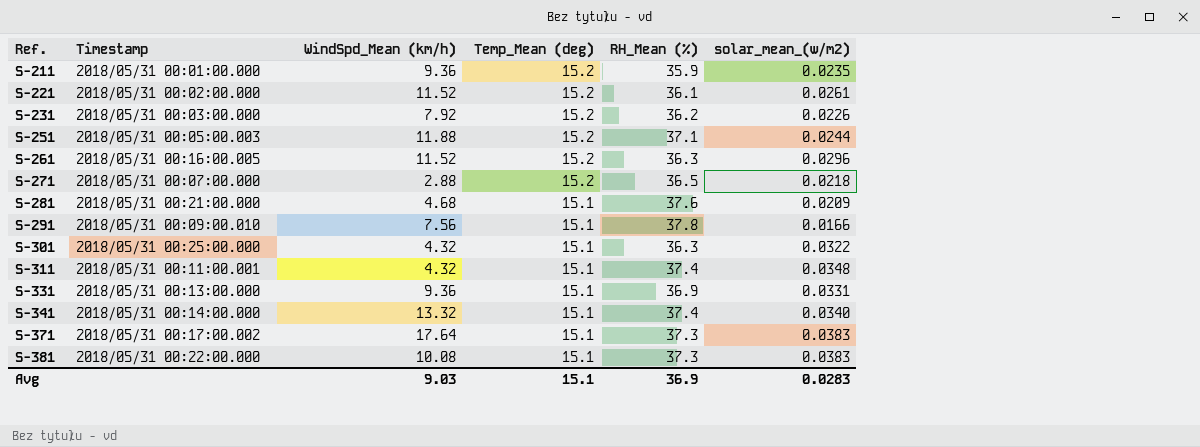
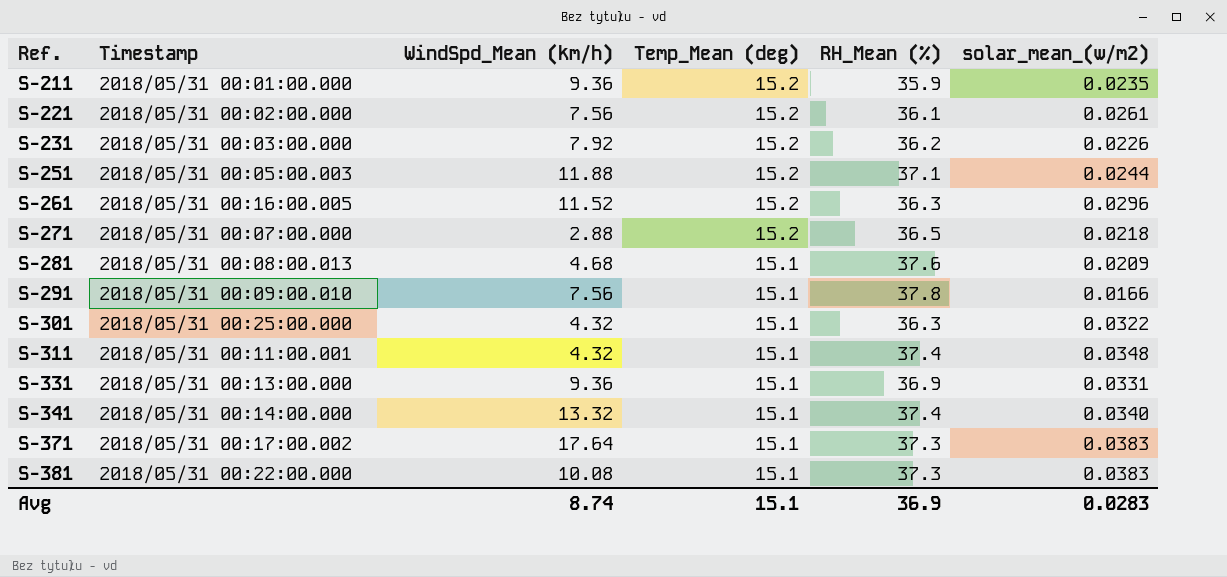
S-221 | WindSpd_Mean (km/h): 11.52 -> 7.56
S-281 | Timestamp: 2018/05/31 00:21:00.000 -> 2018/05/31 00:08:00.013
Avg | WindSpd_Mean (km/h): 9.03 -> 8.74

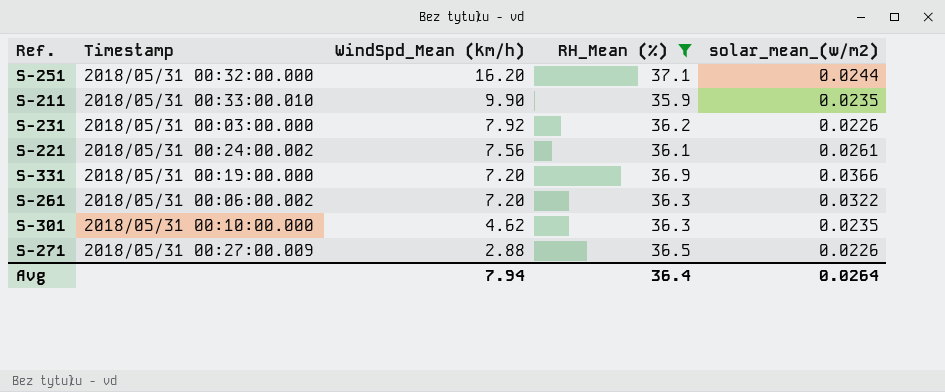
filter: none -> RH_Mean (%) <= 37.1
row order: Ref. ascending -> WindSpd_Mean (km/h) descending
column Temp_Mean (deg) | position: 4 -> none
S-251 | Timestamp: 2018/05/31 00:05:00.003 -> 2018/05/31 00:32:00.000
S-251 | WindSpd_Mean (km/h): 11.88 -> 16.20
S-211 | Timestamp: 2018/05/31 00:01:00.000 -> 2018/05/31 00:33:00.010
S-211 | WindSpd_Mean (km/h): 9.36 -> 9.90
S-221 | Timestamp: 2018/05/31 00:02:00.000 -> 2018/05/31 00:24:00.002
S-331 | Timestamp: 2018/05/31 00:13:00.000 -> 2018/05/31 00:19:00.000
S-331 | WindSpd_Mean (km/h): 9.36 -> 7.20
S-331 | solar_mean_(w/m2): 0.0331 -> 0.0366
S-261 | Timestamp: 2018/05/31 00:16:00.005 -> 2018/05/31 00:06:00.002
S-261 | WindSpd_Mean (km/h): 11.52 -> 7.20
S-261 | solar_mean_(w/m2): 0.0296 -> 0.0322
S-301 | Timestamp: 2018/05/31 00:25:00.000 -> 2018/05/31 00:10:00.000
S-301 | WindSpd_Mean (km/h): 4.32 -> 4.62
S-301 | solar_mean_(w/m2): 0.0322 -> 0.0235
S-271 | Timestamp: 2018/05/31 00:07:00.000 -> 2018/05/31 00:27:00.009
S-271 | solar_mean_(w/m2): 0.0218 -> 0.0226
Avg | WindSpd_Mean (km/h): 8.74 -> 7.94
Avg | RH_Mean (%): 36.9 -> 36.4
Avg | solar_mean_(w/m2): 0.0283 -> 0.0264

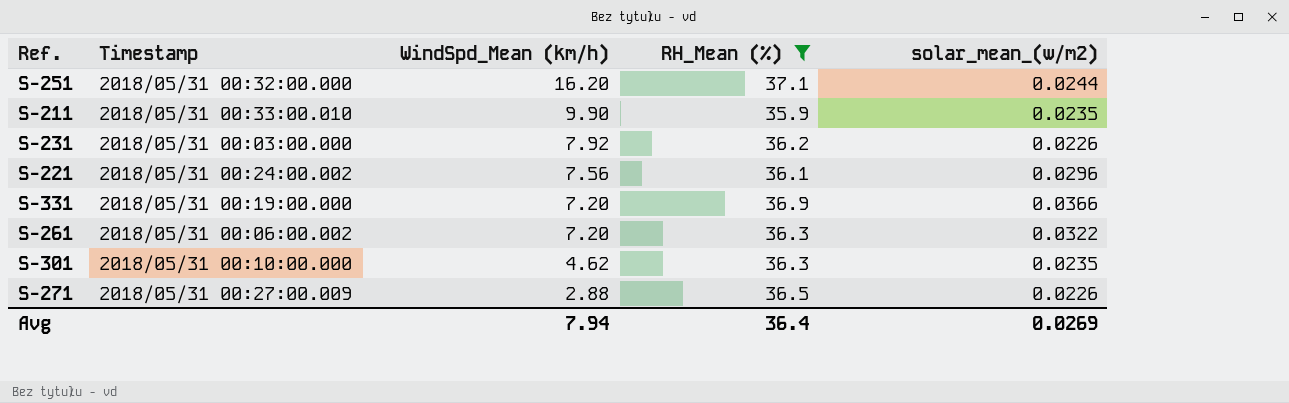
S-221 | solar_mean_(w/m2): 0.0261 -> 0.0296
Avg | solar_mean_(w/m2): 0.0264 -> 0.0269

